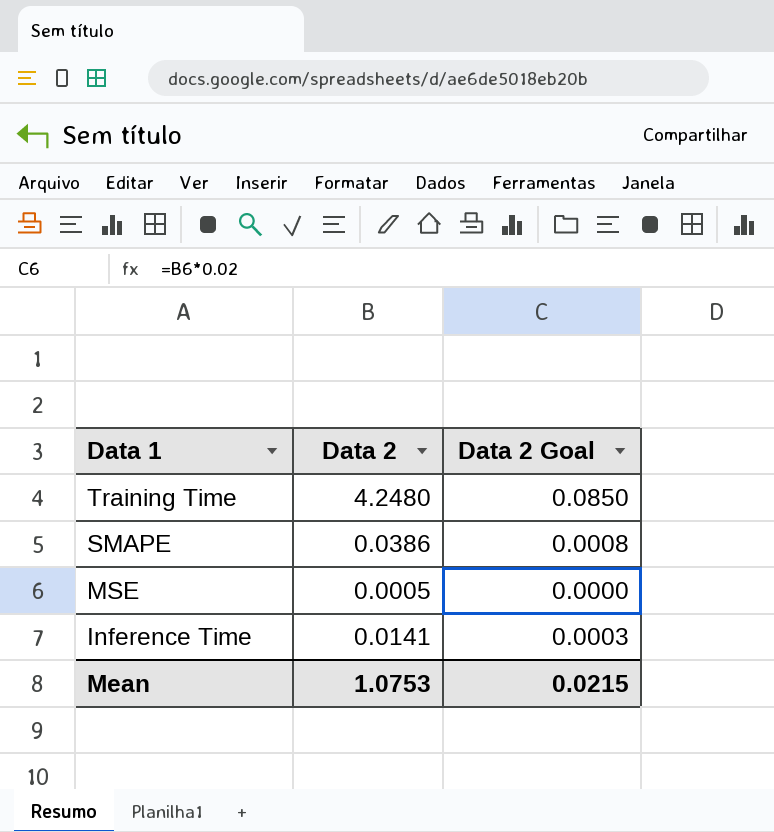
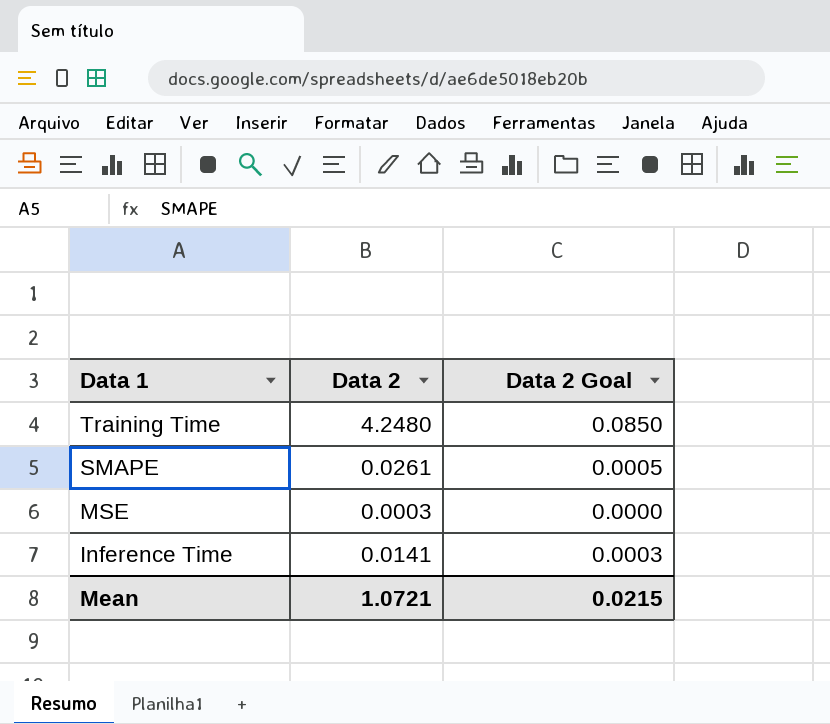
SMAPE | Data 2: 0.0386 -> 0.0261
SMAPE | Data 2 Goal: 0.0008 -> 0.0005
MSE | Data 2: 0.0005 -> 0.0003
Mean | Data 2: 1.0753 -> 1.0721

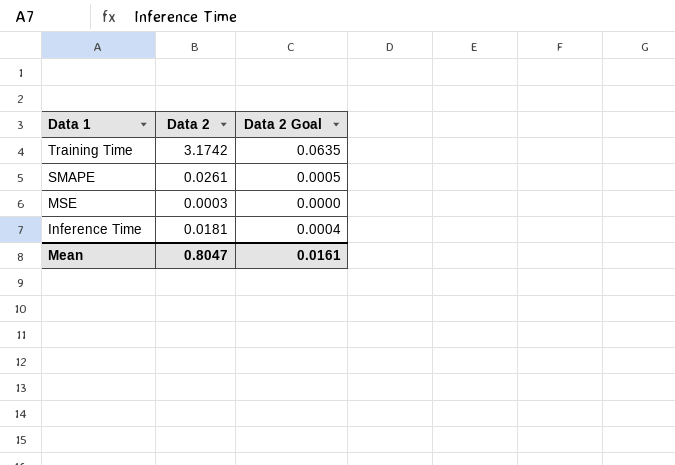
Training Time | Data 2: 4.2480 -> 3.1742
Training Time | Data 2 Goal: 0.0850 -> 0.0635
Inference Time | Data 2: 0.0141 -> 0.0181
Inference Time | Data 2 Goal: 0.0003 -> 0.0004
Mean | Data 2: 1.0721 -> 0.8047
Mean | Data 2 Goal: 0.0215 -> 0.0161

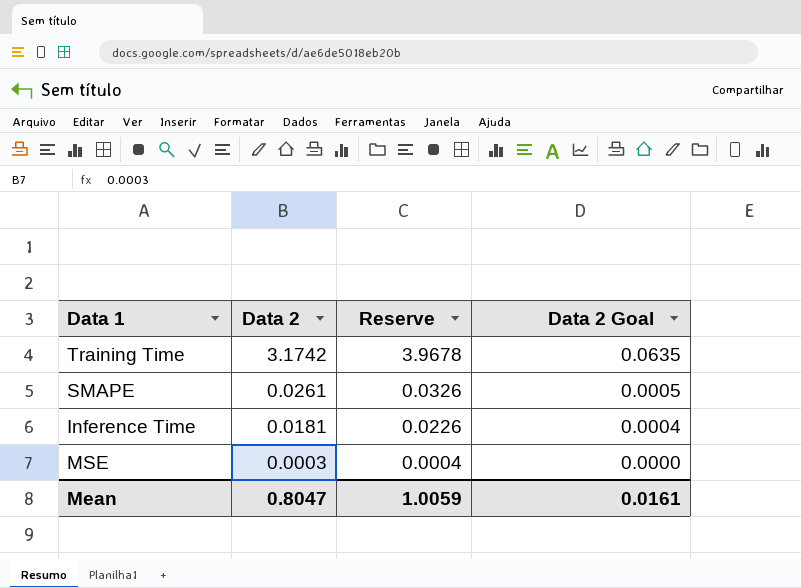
row order: Data 1 descending -> Data 2 descending
column Reserve | formula: none -> [Data 2] * 1.25

